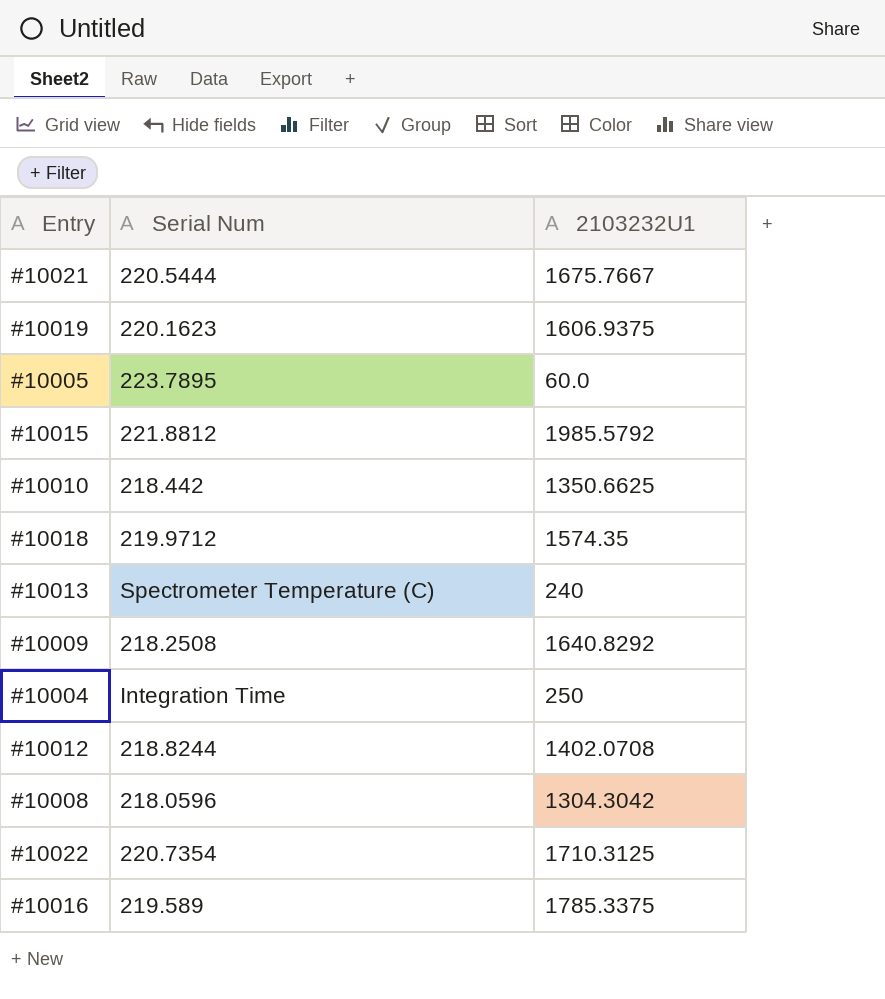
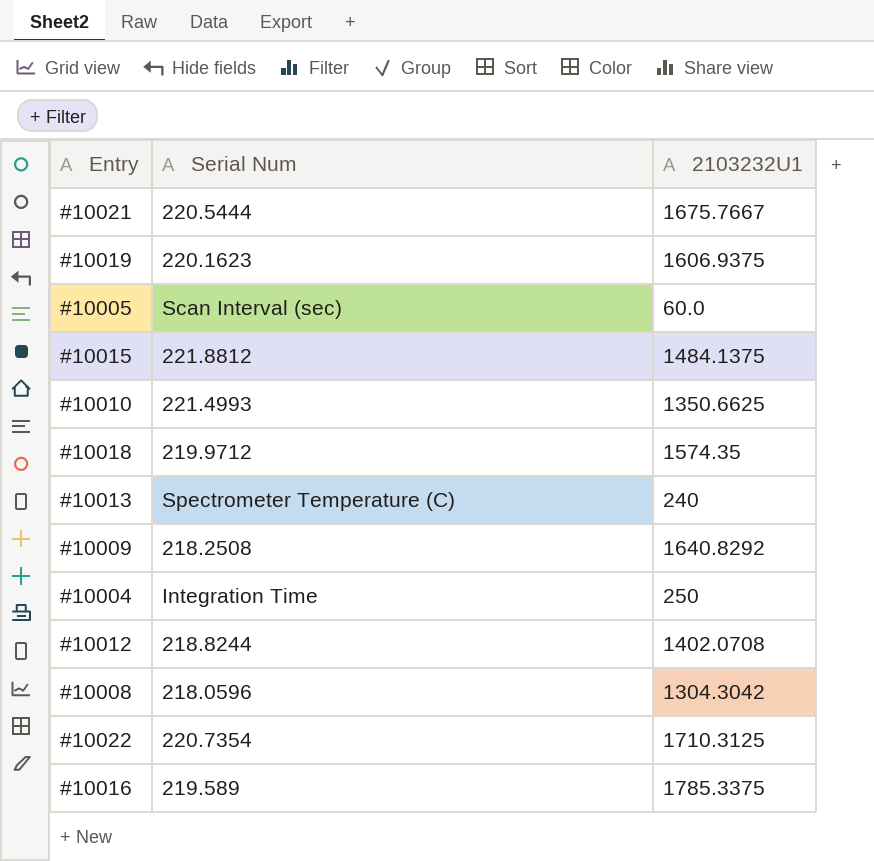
#10005 | Serial Num: 223.7895 -> Scan Interval (sec)
#10015 | 2103232U1: 1985.5792 -> 1484.1375
#10010 | Serial Num: 218.442 -> 221.4993

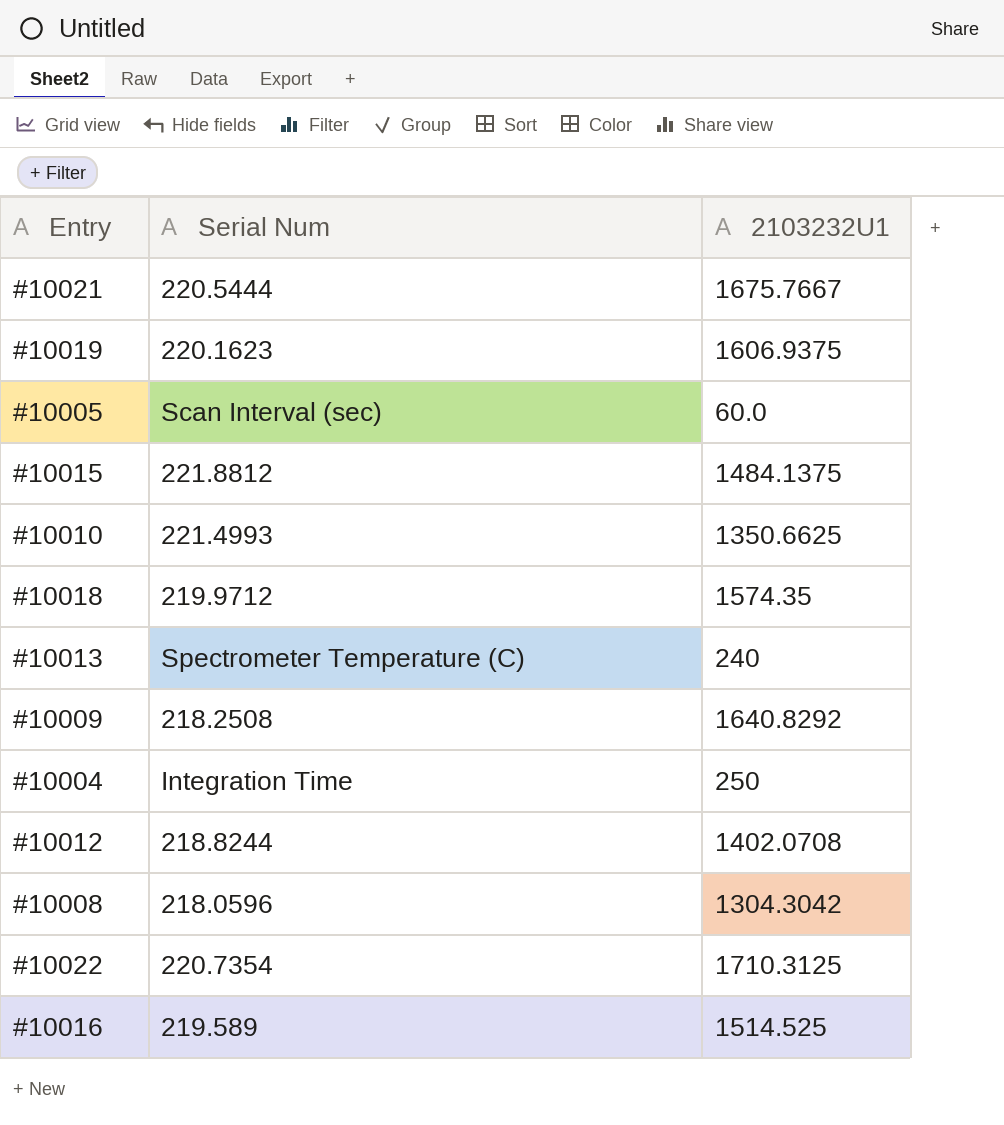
#10016 | 2103232U1: 1785.3375 -> 1514.525

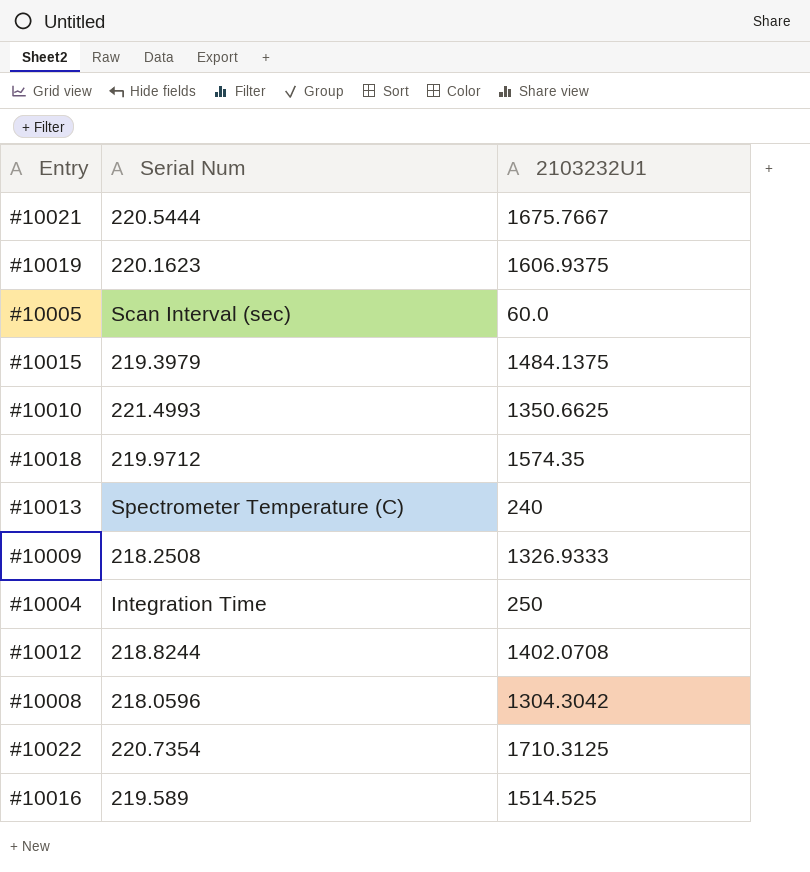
#10015 | Serial Num: 221.8812 -> 219.3979
#10009 | 2103232U1: 1640.8292 -> 1326.9333

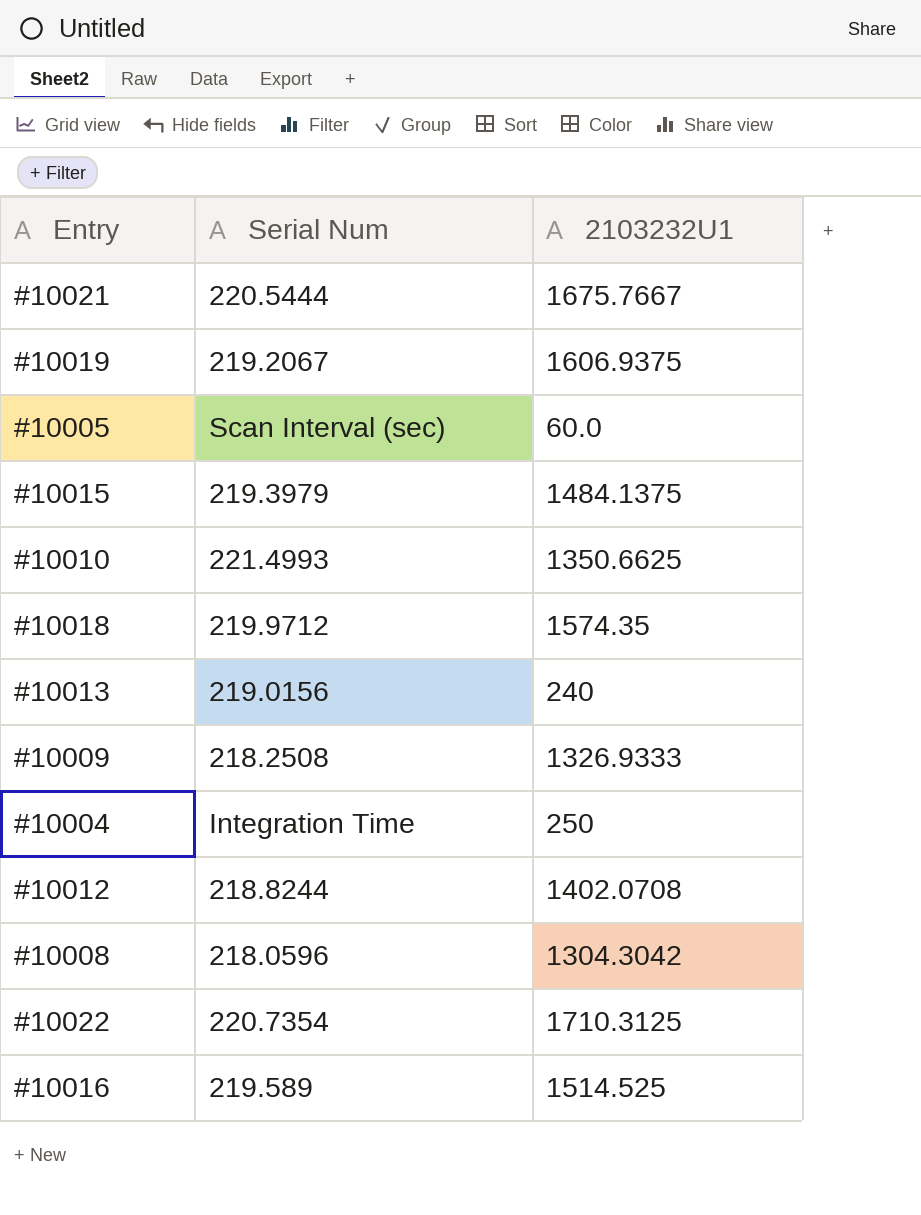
#10019 | Serial Num: 220.1623 -> 219.2067
#10013 | Serial Num: Spectrometer Temperature (C) -> 219.0156

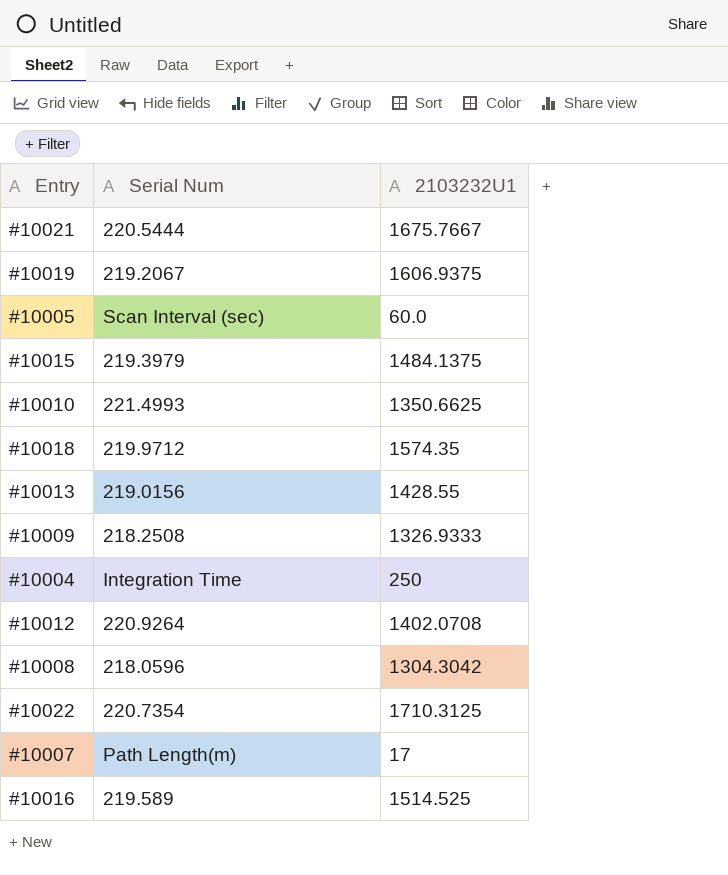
#10013 | 2103232U1: 240 -> 1428.55
#10012 | Serial Num: 218.8244 -> 220.9264
row #10007: none -> Path Length(m) | 17

